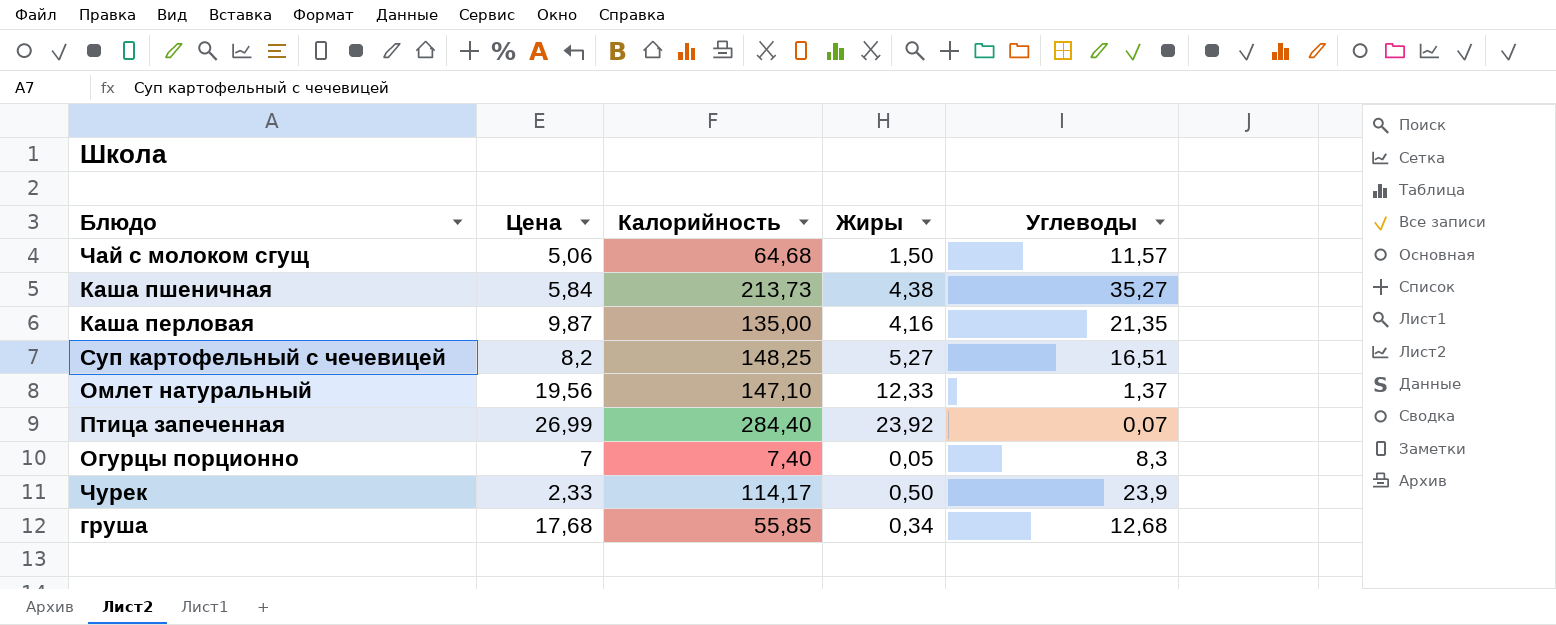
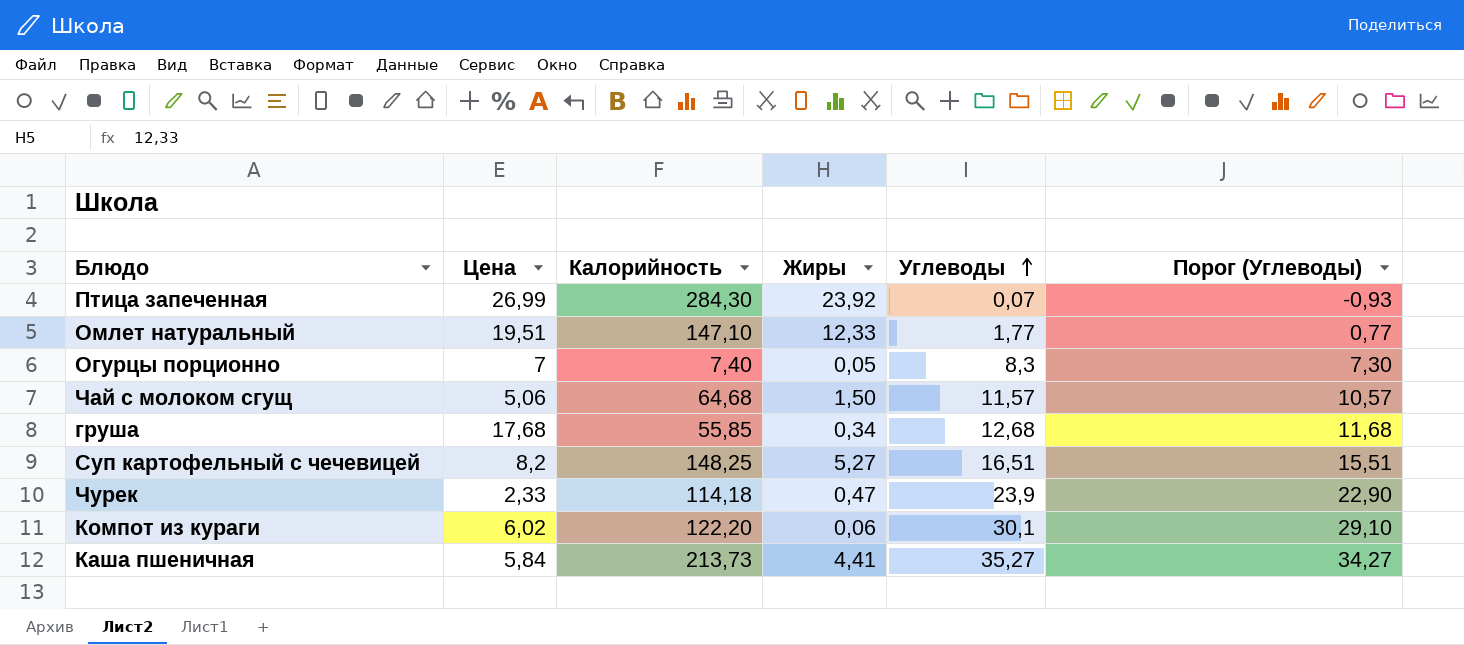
row order: none -> Углеводы ascending
column Порог (Углеводы) | formula: none -> [Углеводы] - 1
row Каша перловая: 9,87 | 135,00 | 4,16 | 21,35 -> none
Птица запеченная | Калорийность: 284,40 -> 284,30
Омлет натуральный | Цена: 19,56 -> 19,51
Омлет натуральный | Углеводы: 1,37 -> 1,77
Чурек | Калорийность: 114,17 -> 114,18
Чурек | Жиры: 0,50 -> 0,47
row Компот из кураги: none -> 6,02 | 122,20 | 0,06 | 30,1 | 29,10
Каша пшеничная | Жиры: 4,38 -> 4,41

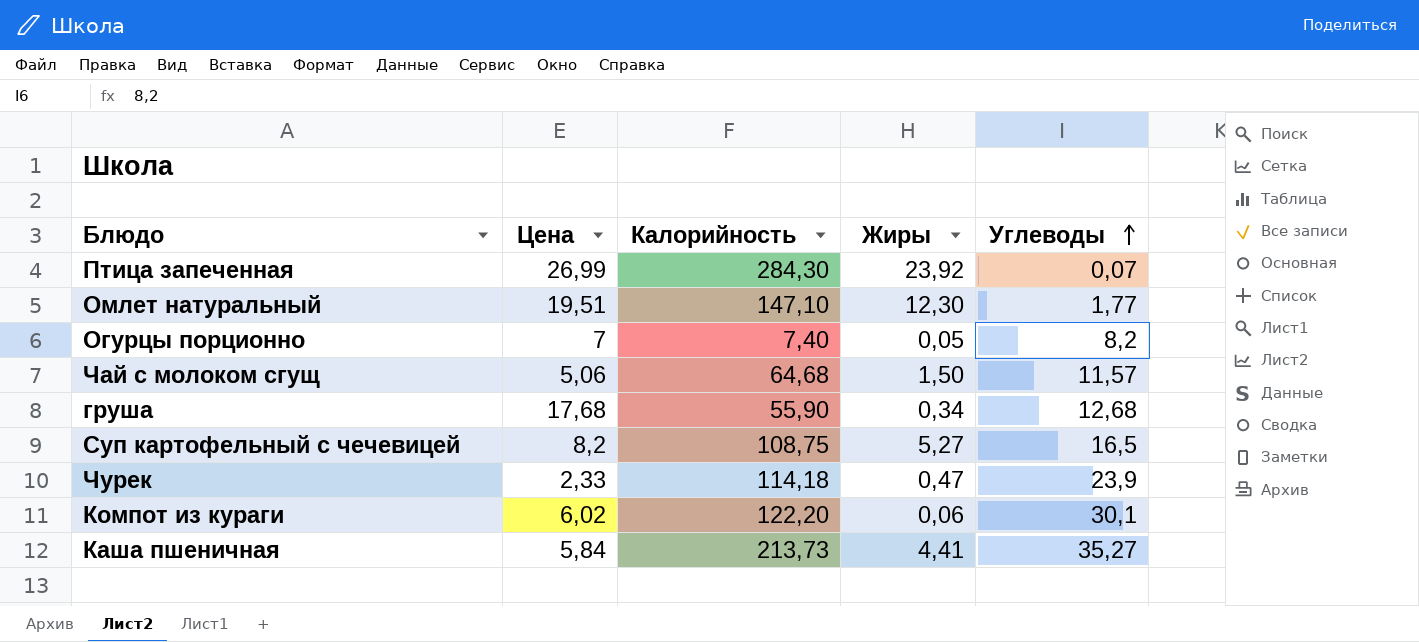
column Порог (Углеводы) | formula: [Углеводы] - 1 -> none
Омлет натуральный | Жиры: 12,33 -> 12,30
Огурцы порционно | Углеводы: 8,3 -> 8,2
груша | Калорийность: 55,85 -> 55,90
Суп картофельный с чечевицей | Калорийность: 148,25 -> 108,75
Суп картофельный с чечевицей | Углеводы: 16,51 -> 16,5

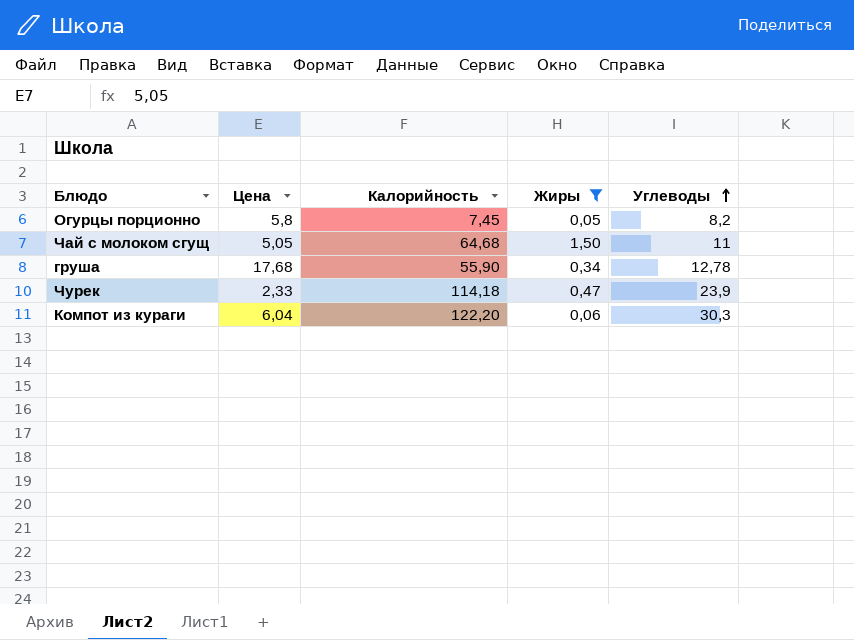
filter: none -> Жиры <= 1,50
Огурцы порционно | Цена: 7 -> 5,8
Огурцы порционно | Калорийность: 7,40 -> 7,45
Чай с молоком сгущ | Цена: 5,06 -> 5,05
Чай с молоком сгущ | Углеводы: 11,57 -> 11
груша | Углеводы: 12,68 -> 12,78
Компот из кураги | Цена: 6,02 -> 6,04
Компот из кураги | Углеводы: 30,1 -> 30,3

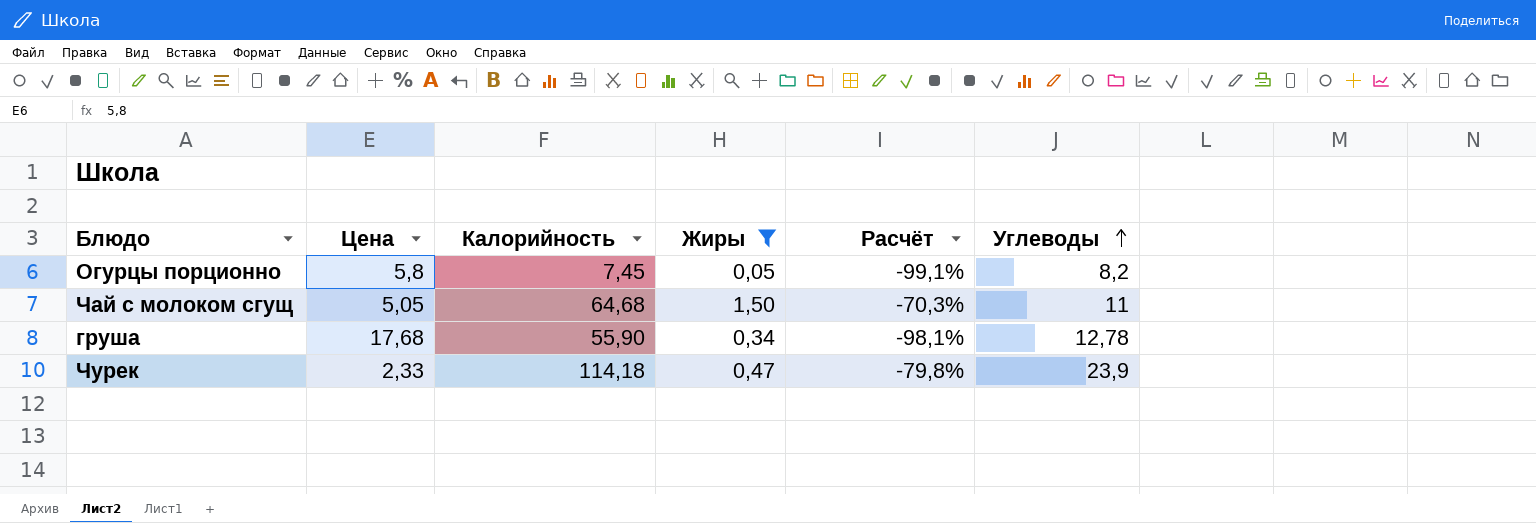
column Расчёт | formula: none -> ([Жиры] - [Цена]) / [Цена]
row Компот из кураги: 6,04 | 122,20 | 0,06 | 30,3 -> none

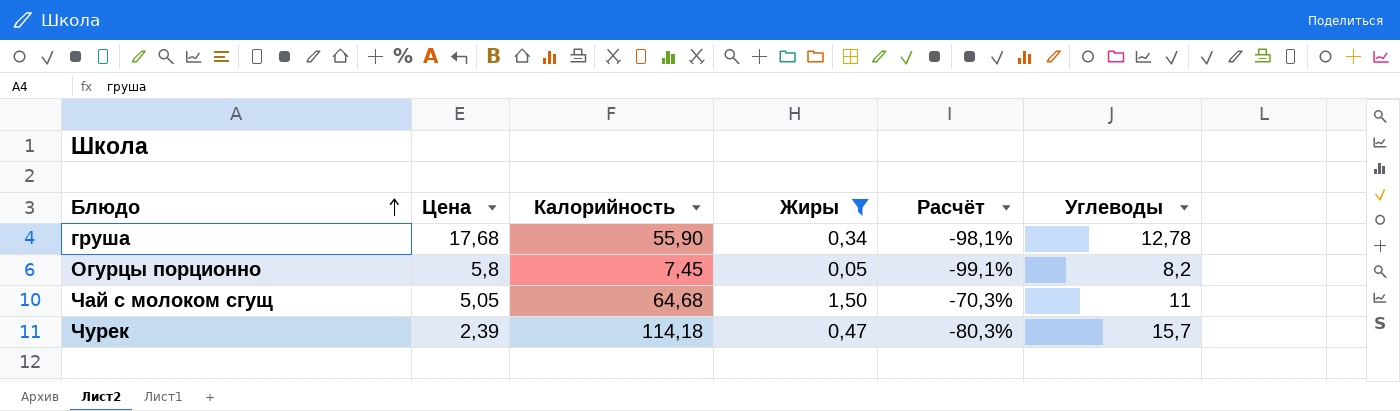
row order: Углеводы ascending -> Блюдо ascending
Чурек | Цена: 2,33 -> 2,39
Чурек | Расчёт: -79,8% -> -80,3%
Чурек | Углеводы: 23,9 -> 15,7

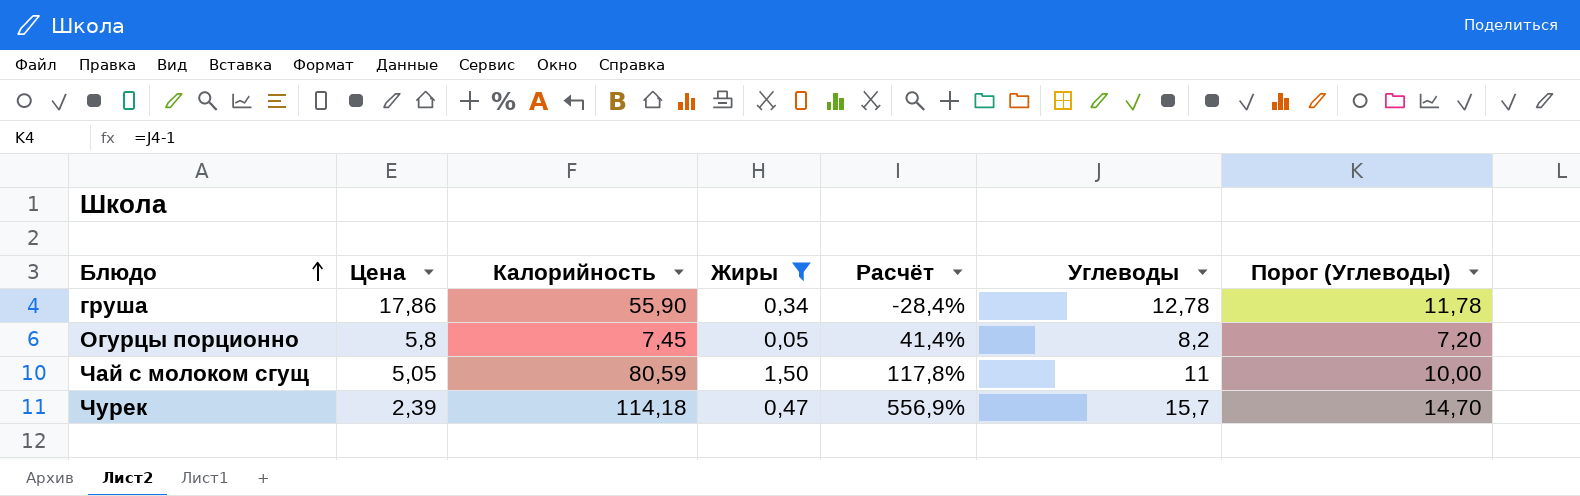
column Расчёт | formula: ([Жиры] - [Цена]) / [Цена] -> ([Углеводы] - [Цена]) / [Цена]
column Порог (Углеводы) | formula: none -> [Углеводы] - 1
груша | Цена: 17,68 -> 17,86
Чай с молоком сгущ | Калорийность: 64,68 -> 80,59

